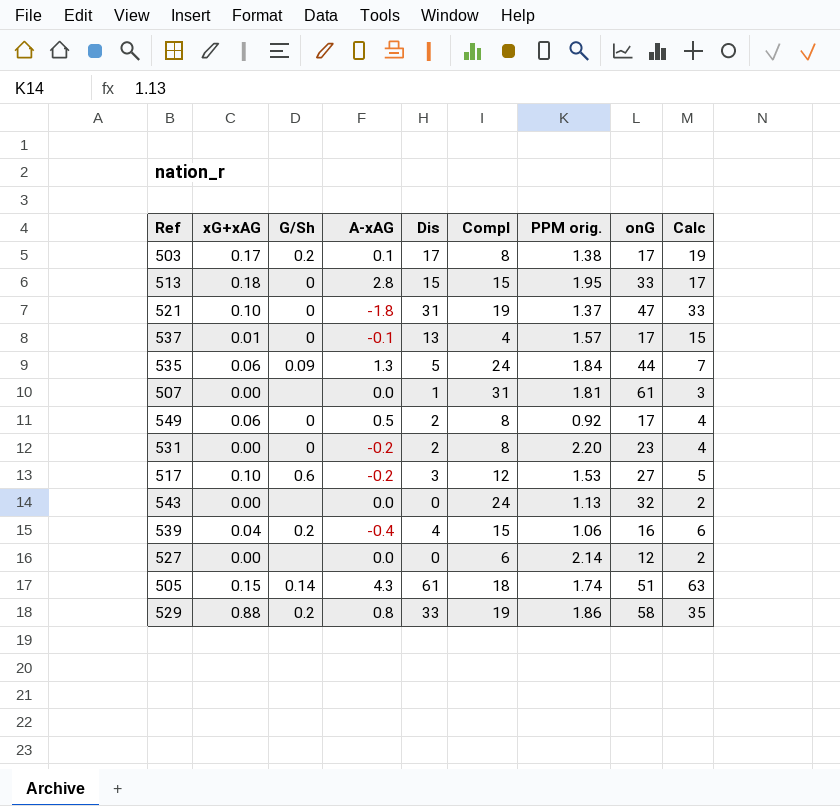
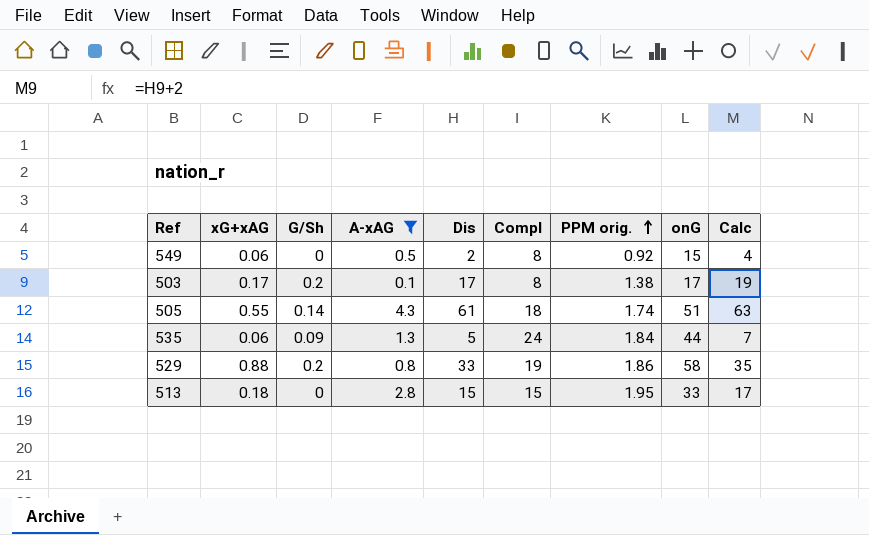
filter: none -> A-xAG >= 0.1
row order: none -> PPM orig. ascending
549 | onG: 17 -> 15
505 | xG+xAG: 0.15 -> 0.55

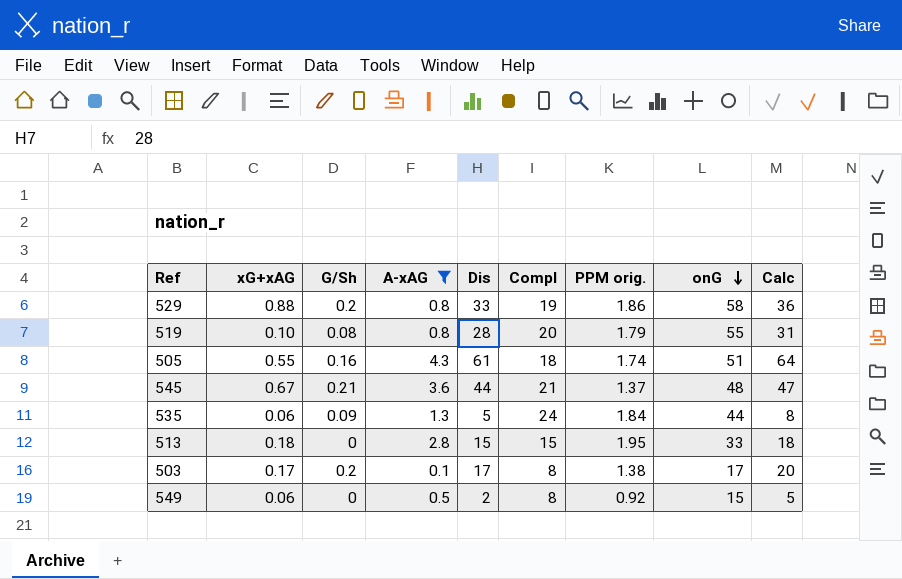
row order: PPM orig. ascending -> onG descending
column Calc | formula: [Dis] + 2 -> [Dis] + 3
row 519: none -> 0.10 | 0.08 | 0.8 | 28 | 20 | 1.79 | 55 | 31
505 | G/Sh: 0.14 -> 0.16
row 545: none -> 0.67 | 0.21 | 3.6 | 44 | 21 | 1.37 | 48 | 47

